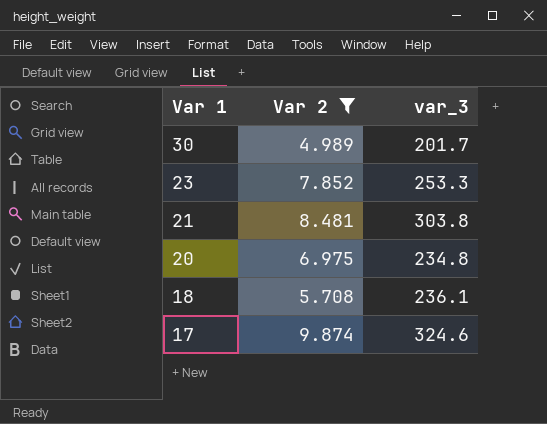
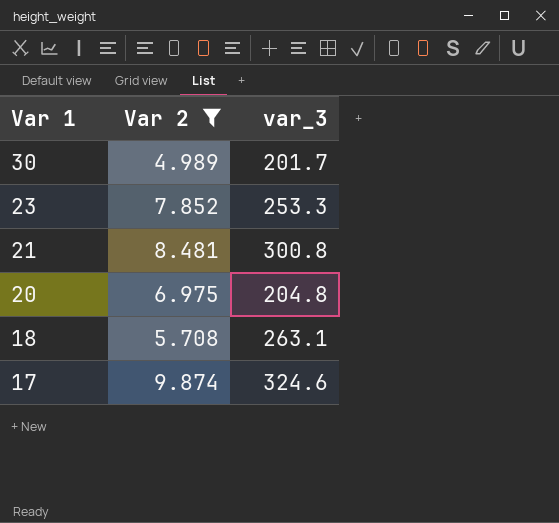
21 | var_3: 303.8 -> 300.8
20 | var_3: 234.8 -> 204.8
18 | var_3: 236.1 -> 263.1

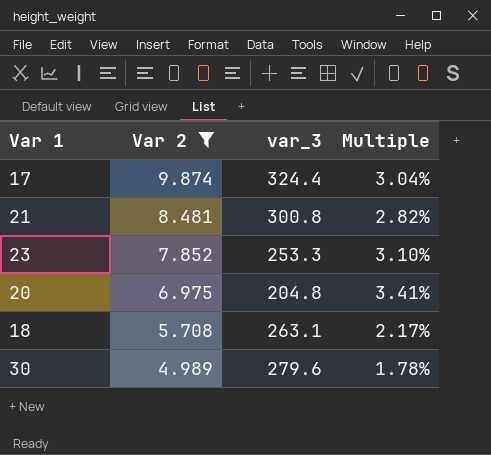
row order: Var 1 descending -> Var 2 descending
column Multiple | formula: none -> [Var 2] / [var_3]
17 | var_3: 324.6 -> 324.4
30 | var_3: 201.7 -> 279.6

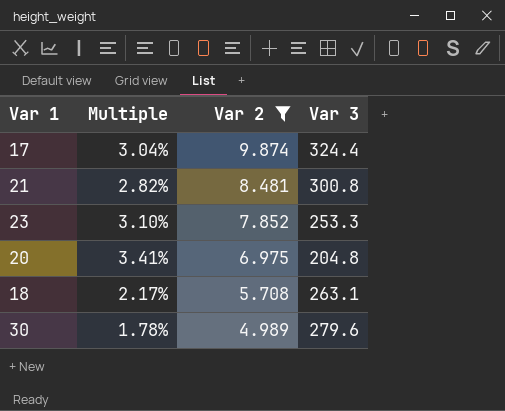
column Multiple | position: 4 -> 2
column name: var_3 -> Var 3

